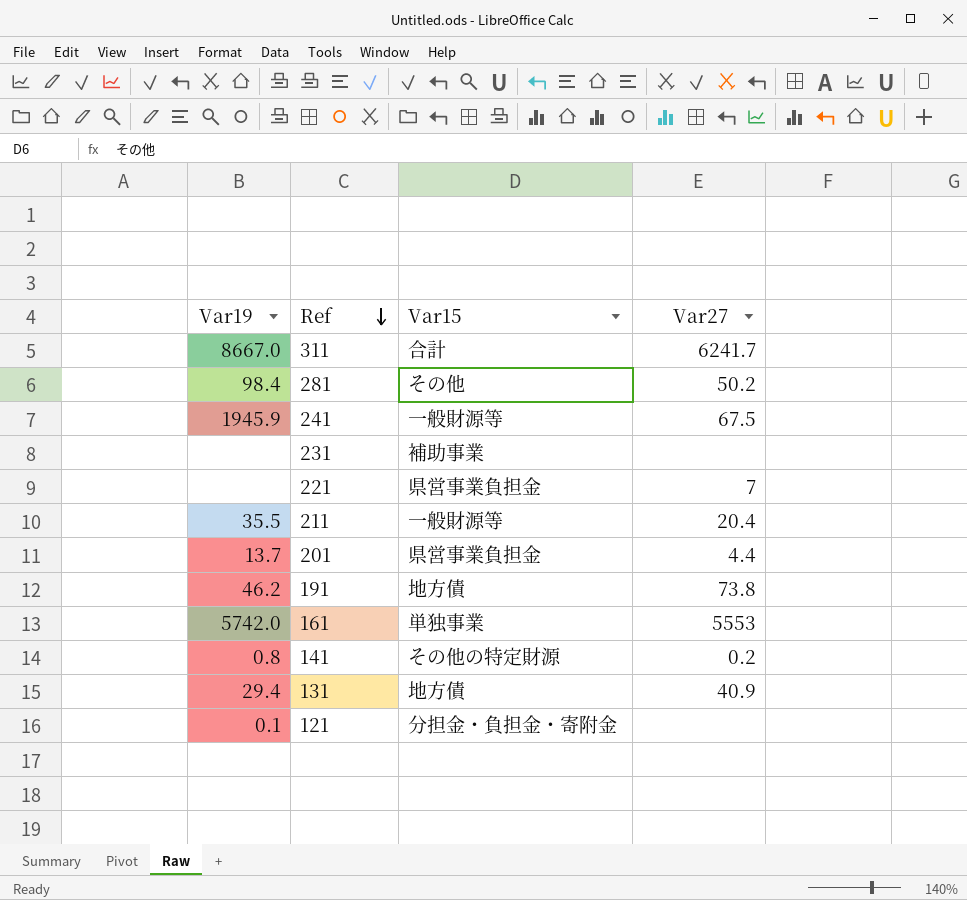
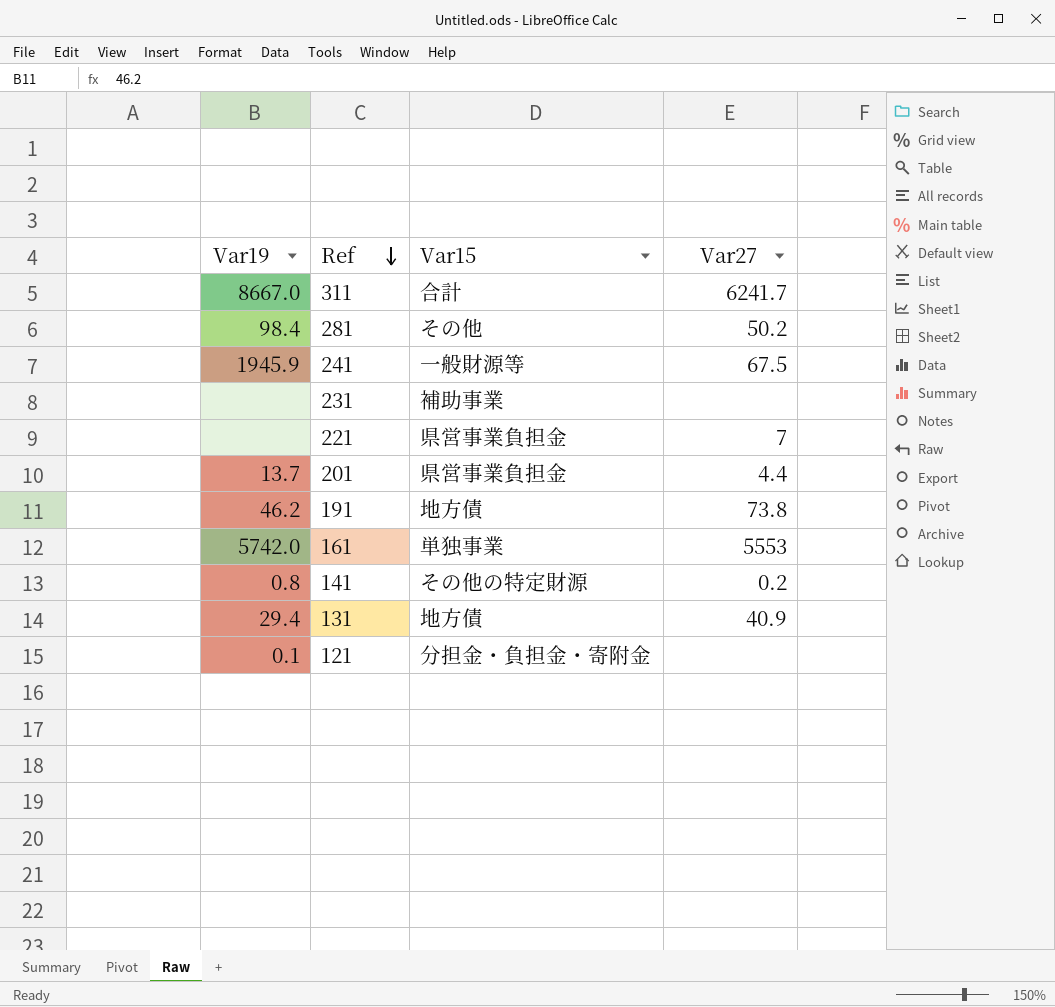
row 211: 35.5 | 一般財源等 | 20.4 -> none

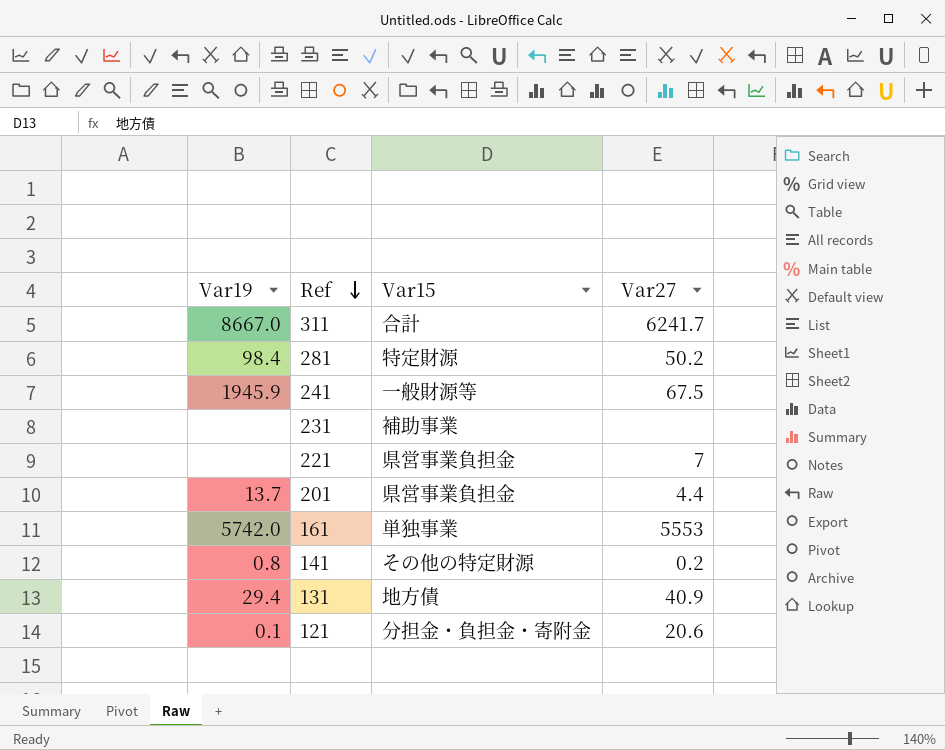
row 191: 46.2 | 地方債 | 73.8 -> none
281 | Var15: その他 -> 特定財源
121 | Var27: none -> 20.6

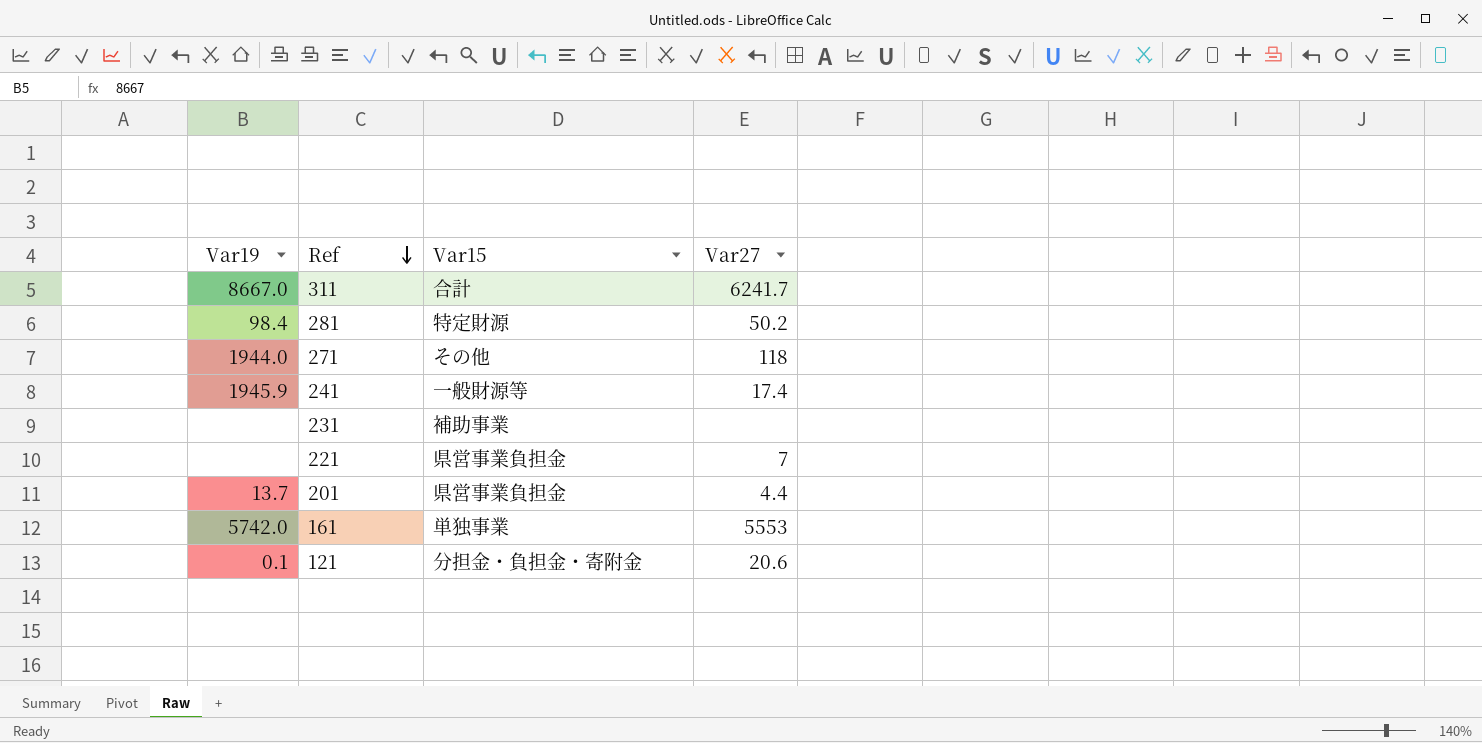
row 141: 0.8 | その他の特定財源 | 0.2 -> none
row 131: 29.4 | 地方債 | 40.9 -> none
row 271: none -> 1944.0 | その他 | 118
241 | Var27: 67.5 -> 17.4

